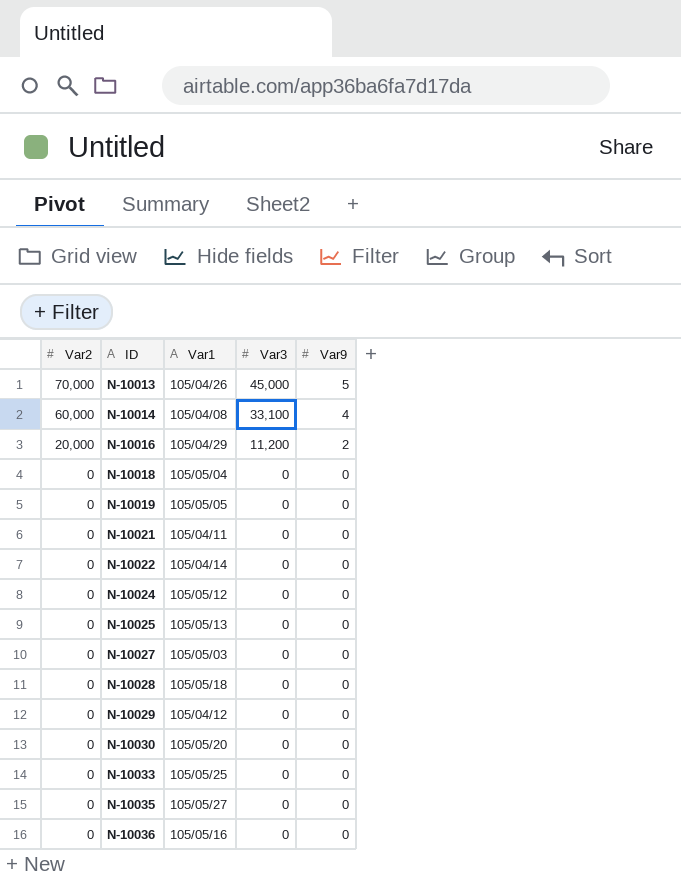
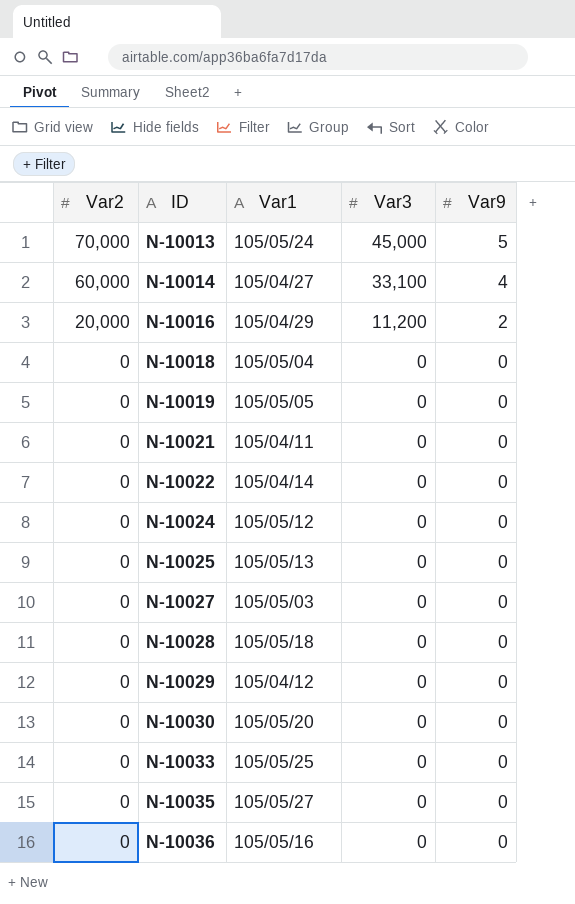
N-10013 | Var1: 105/04/26 -> 105/05/24
N-10014 | Var1: 105/04/08 -> 105/04/27

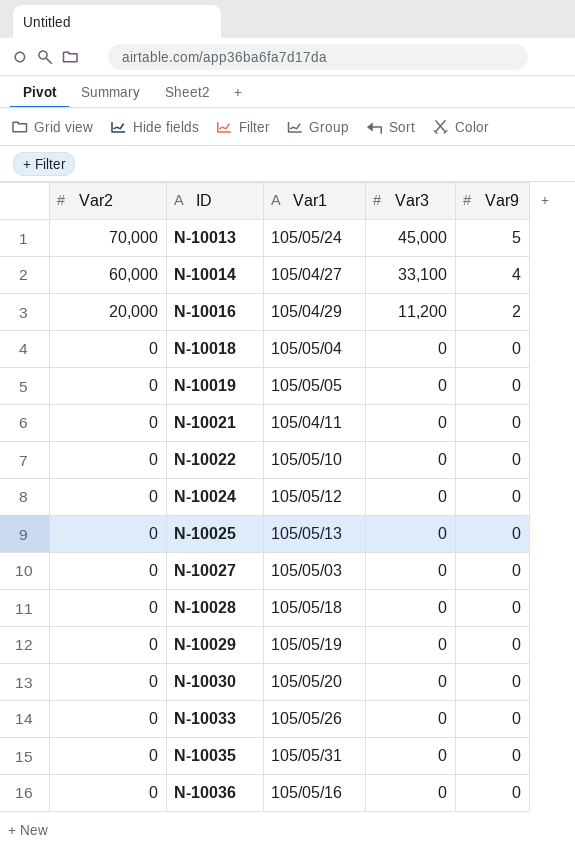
N-10022 | Var1: 105/04/14 -> 105/05/10
N-10029 | Var1: 105/04/12 -> 105/05/19
N-10033 | Var1: 105/05/25 -> 105/05/26
N-10035 | Var1: 105/05/27 -> 105/05/31

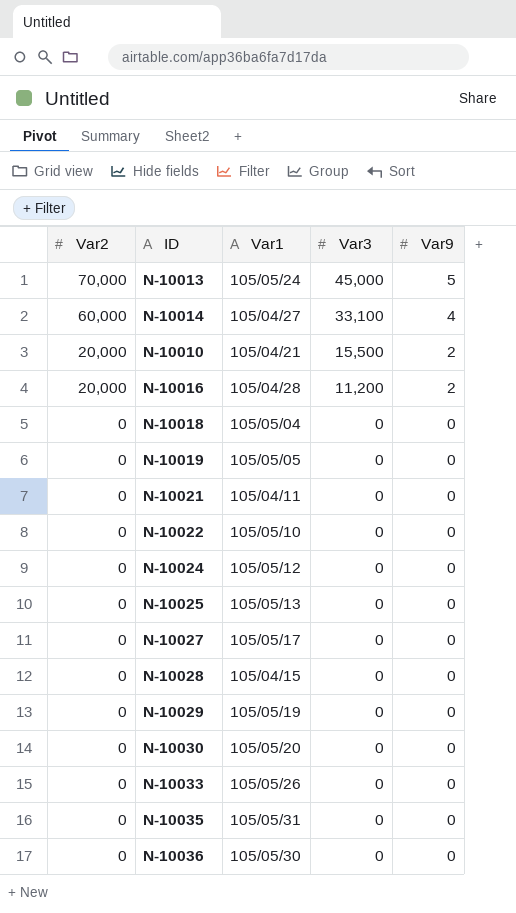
row N-10010: none -> 20,000 | 105/04/21 | 15,500 | 2
N-10016 | Var1: 105/04/29 -> 105/04/28
N-10027 | Var1: 105/05/03 -> 105/05/17
N-10028 | Var1: 105/05/18 -> 105/04/15
N-10036 | Var1: 105/05/16 -> 105/05/30

